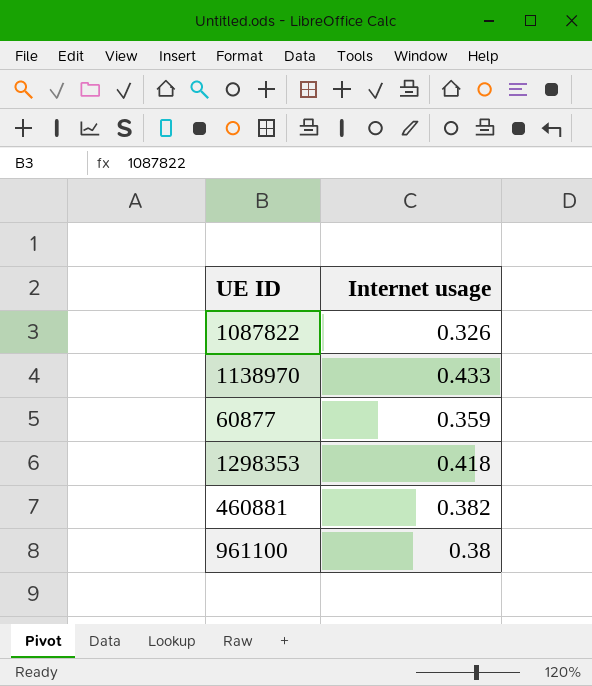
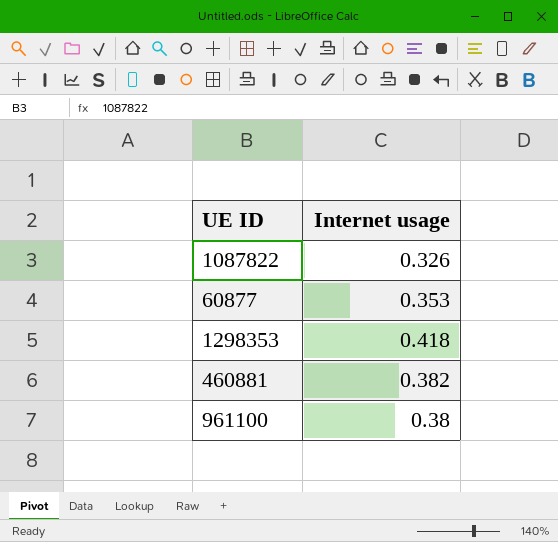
row 1138970: 0.433 -> none
60877 | Internet usage: 0.359 -> 0.353

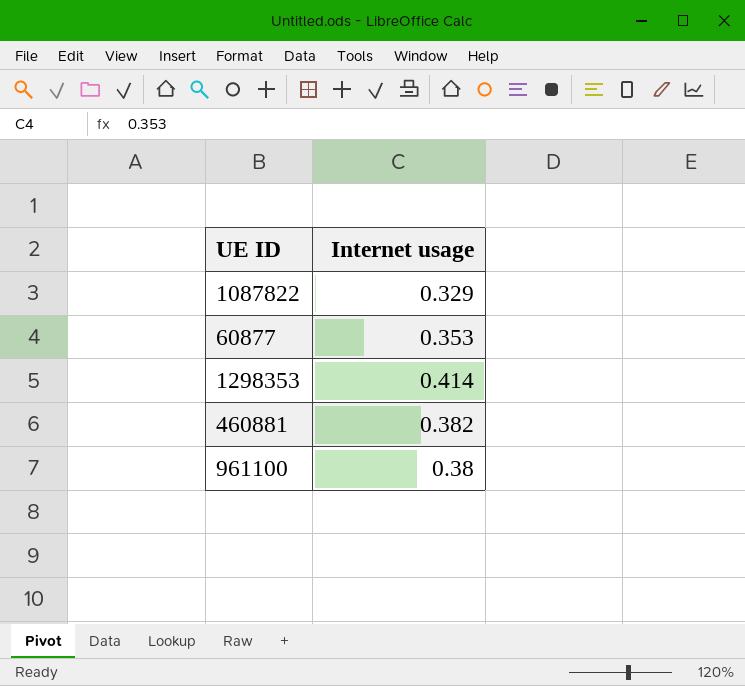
1087822 | Internet usage: 0.326 -> 0.329
1298353 | Internet usage: 0.418 -> 0.414

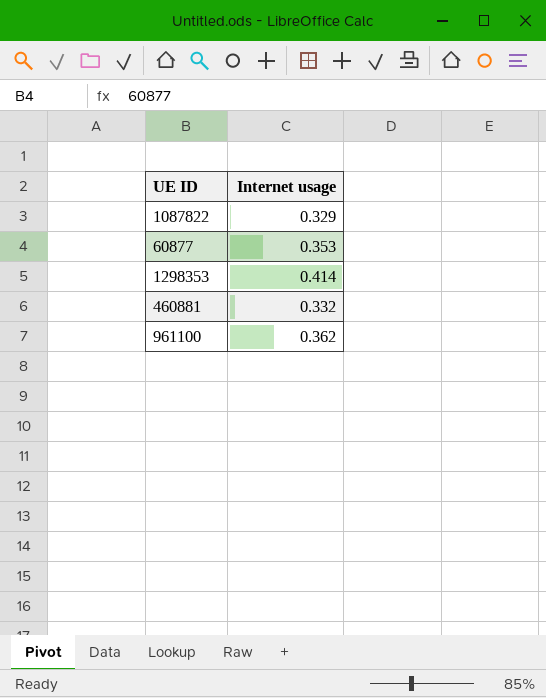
460881 | Internet usage: 0.382 -> 0.332
961100 | Internet usage: 0.38 -> 0.362

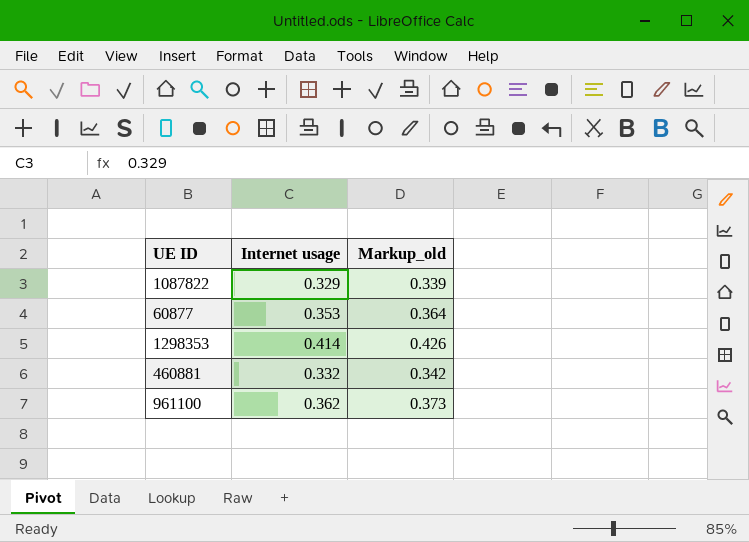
column Markup_old | formula: none -> [Internet usage] * 1.03

